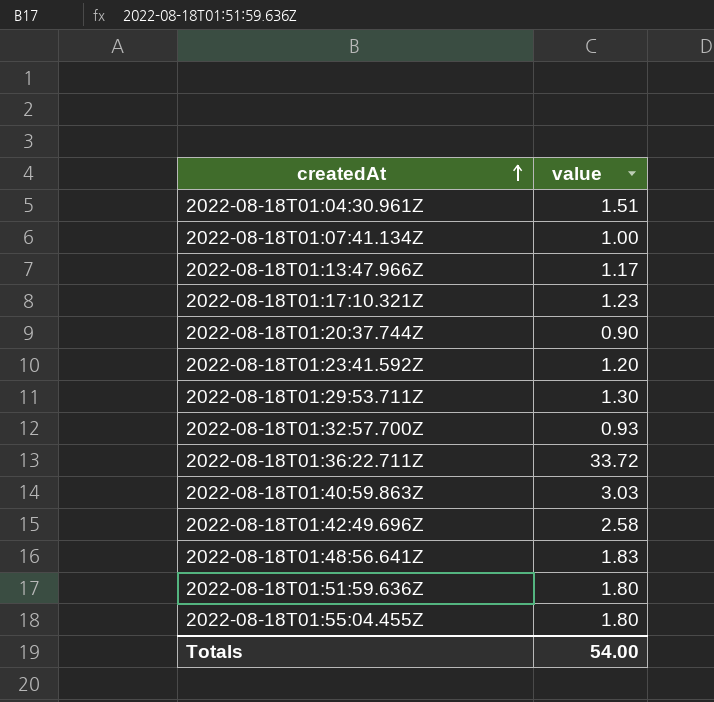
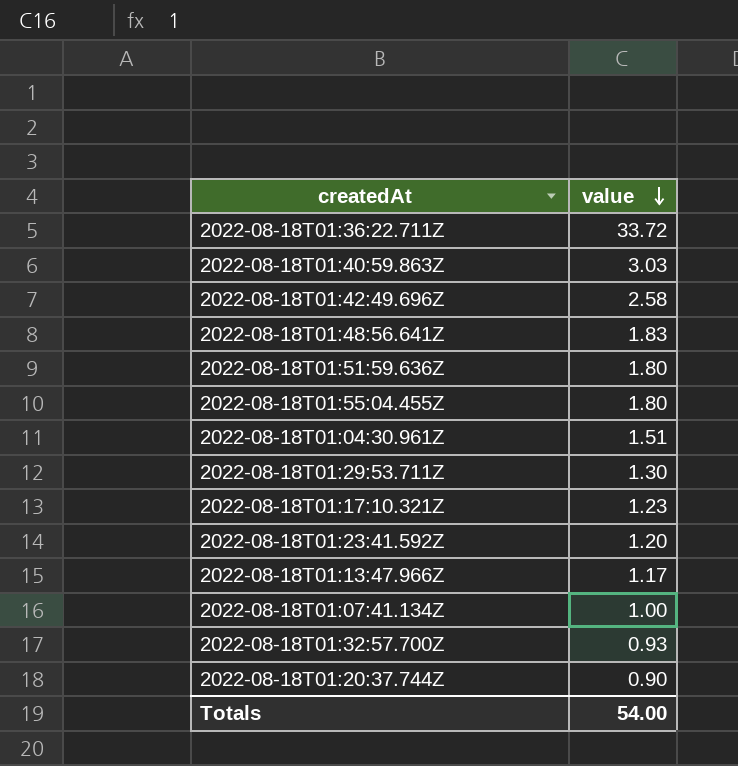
row order: createdAt ascending -> value descending

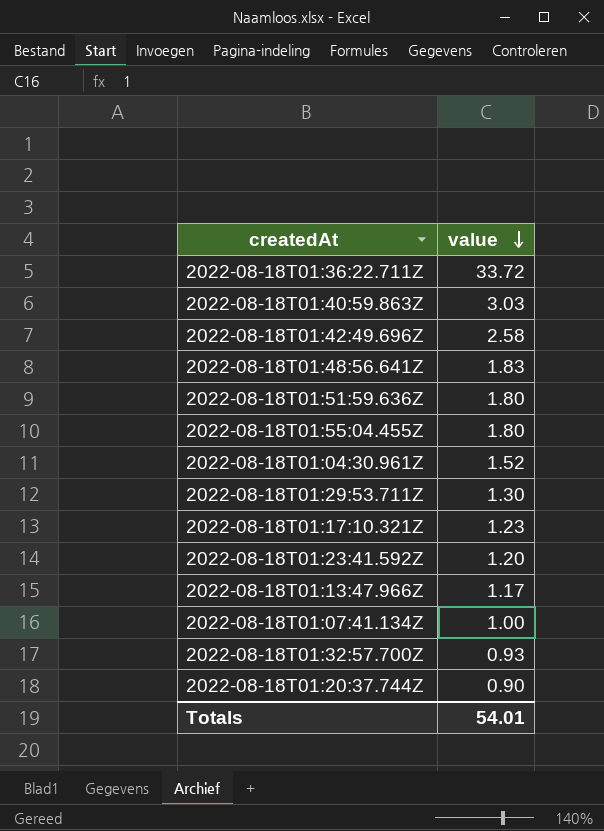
2022-08-18T01:04:30.961Z | value: 1.51 -> 1.52
Totals | value: 54.00 -> 54.01

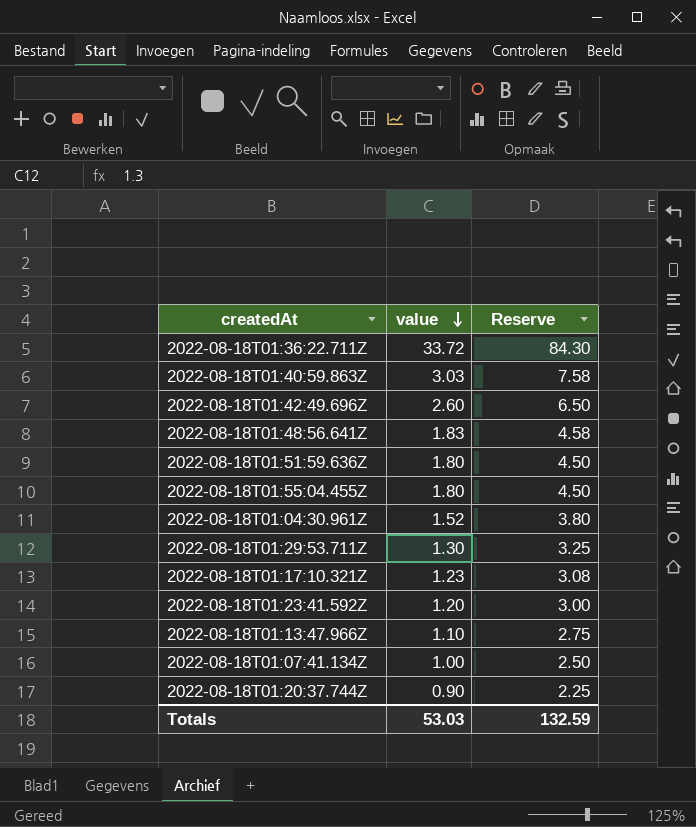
column Reserve | formula: none -> [value] * 2.5
row 2022-08-18T01:32:57.700Z: 0.93 -> none
2022-08-18T01:42:49.696Z | value: 2.58 -> 2.60
2022-08-18T01:13:47.966Z | value: 1.17 -> 1.10
Totals | value: 54.01 -> 53.03

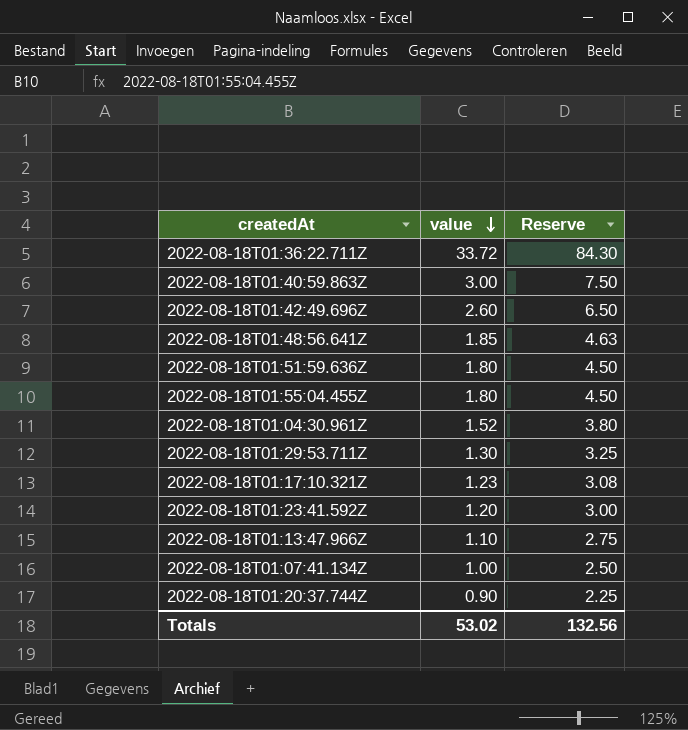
2022-08-18T01:40:59.863Z | value: 3.03 -> 3.00
2022-08-18T01:40:59.863Z | Reserve: 7.58 -> 7.50
2022-08-18T01:48:56.641Z | value: 1.83 -> 1.85
2022-08-18T01:48:56.641Z | Reserve: 4.58 -> 4.63
Totals | value: 53.03 -> 53.02
Totals | Reserve: 132.59 -> 132.56

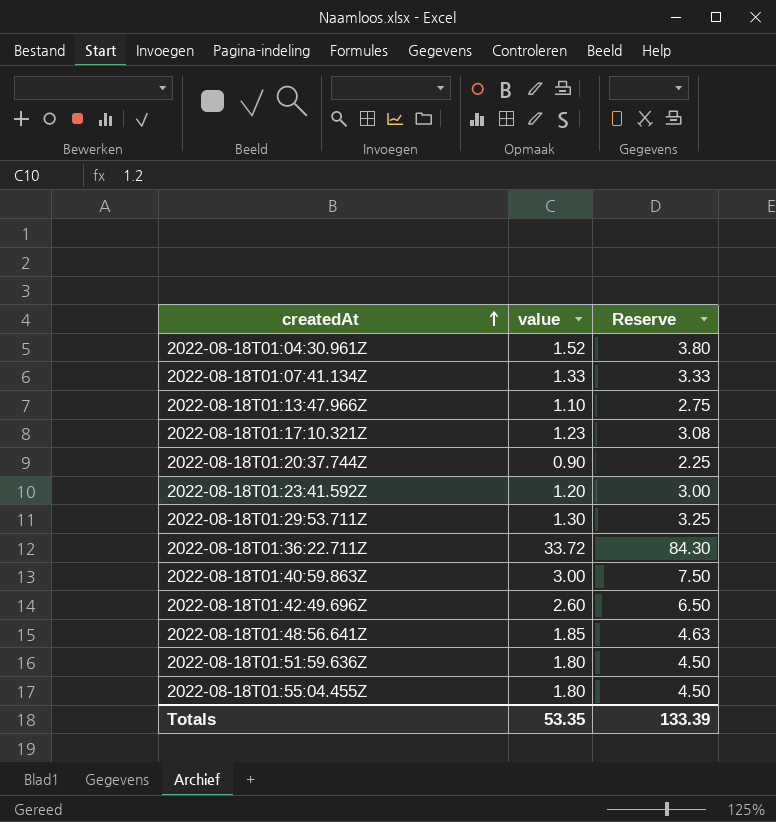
row order: value descending -> createdAt ascending
2022-08-18T01:07:41.134Z | value: 1.00 -> 1.33
2022-08-18T01:07:41.134Z | Reserve: 2.50 -> 3.33
Totals | value: 53.02 -> 53.35
Totals | Reserve: 132.56 -> 133.39

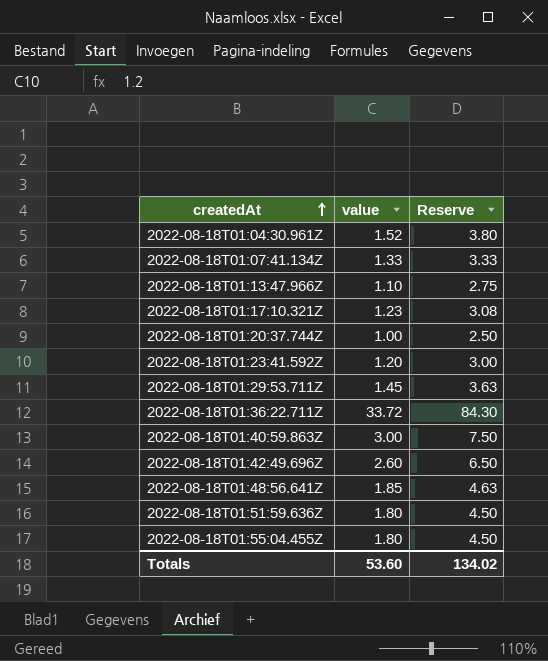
2022-08-18T01:20:37.744Z | value: 0.90 -> 1.00
2022-08-18T01:20:37.744Z | Reserve: 2.25 -> 2.50
2022-08-18T01:29:53.711Z | value: 1.30 -> 1.45
2022-08-18T01:29:53.711Z | Reserve: 3.25 -> 3.63
Totals | value: 53.35 -> 53.60
Totals | Reserve: 133.39 -> 134.02

